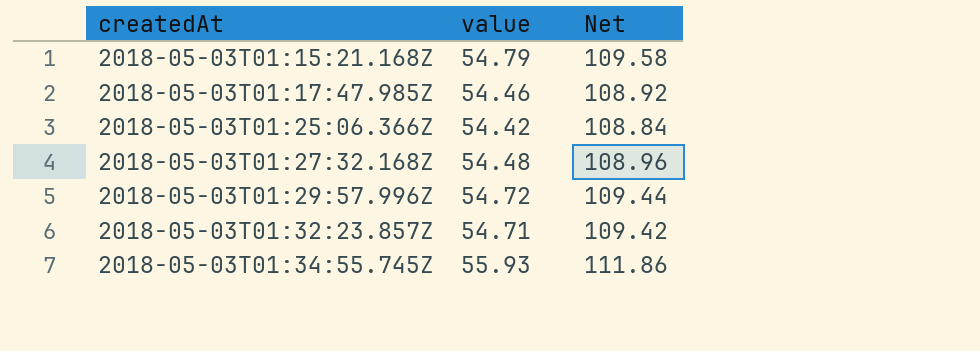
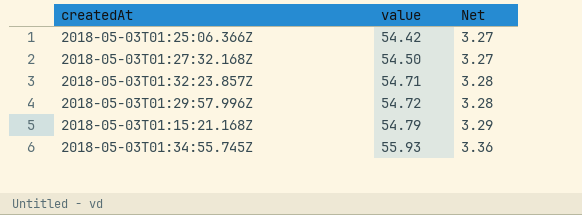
row order: createdAt ascending -> value ascending
column Net | formula: [value] * 2 -> [value] * 0.06
row 2018-05-03T01:17:47.985Z: 54.46 | 108.92 -> none
2018-05-03T01:27:32.168Z | value: 54.48 -> 54.50

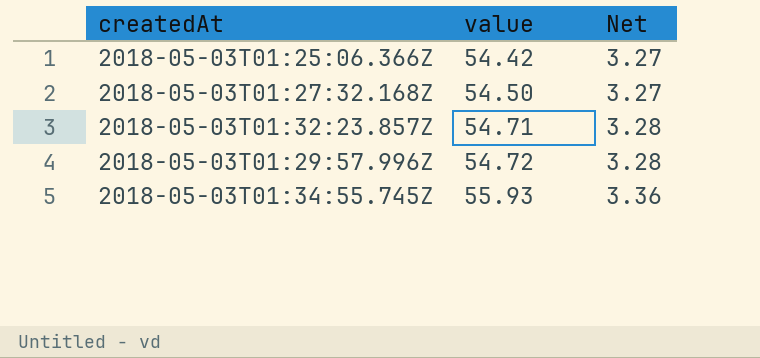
row 2018-05-03T01:15:21.168Z: 54.79 | 3.29 -> none

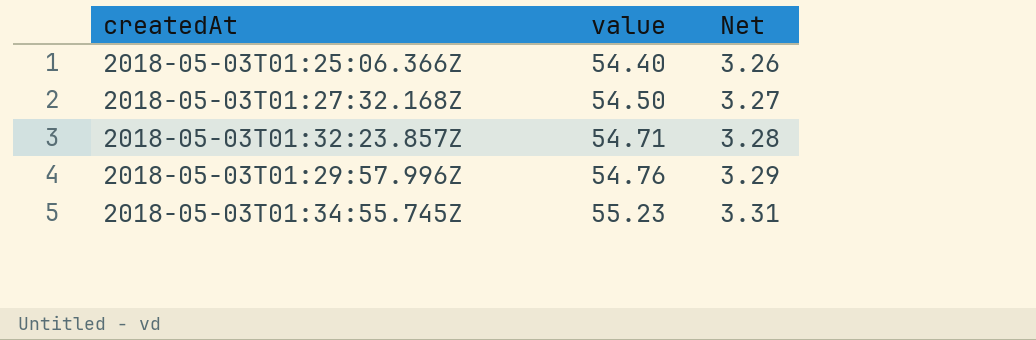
2018-05-03T01:25:06.366Z | value: 54.42 -> 54.40
2018-05-03T01:25:06.366Z | Net: 3.27 -> 3.26
2018-05-03T01:29:57.996Z | value: 54.72 -> 54.76
2018-05-03T01:29:57.996Z | Net: 3.28 -> 3.29
2018-05-03T01:34:55.745Z | value: 55.93 -> 55.23
2018-05-03T01:34:55.745Z | Net: 3.36 -> 3.31

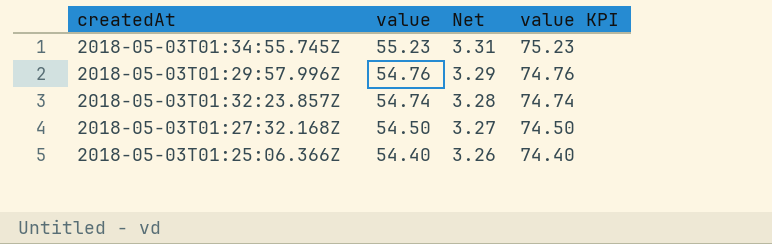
row order: value ascending -> value descending
column value KPI | formula: none -> [value] + 20
2018-05-03T01:32:23.857Z | value: 54.71 -> 54.74

